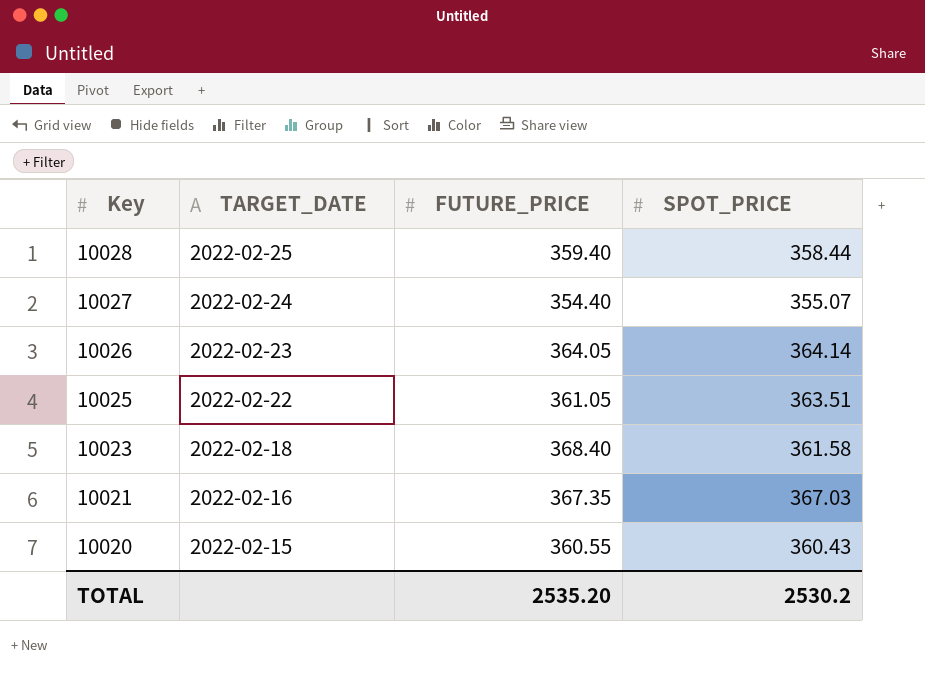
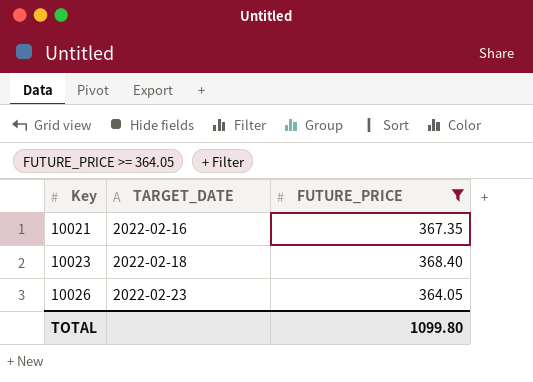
filter: none -> FUTURE_PRICE >= 364.05
row order: Key descending -> Key ascending
column SPOT_PRICE | position: 4 -> none
TOTAL | FUTURE_PRICE: 2535.20 -> 1099.80

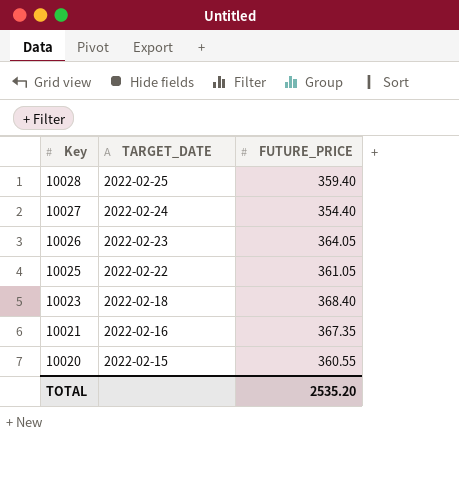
filter: FUTURE_PRICE >= 364.05 -> none
row order: Key ascending -> Key descending
TOTAL | FUTURE_PRICE: 1099.80 -> 2535.20

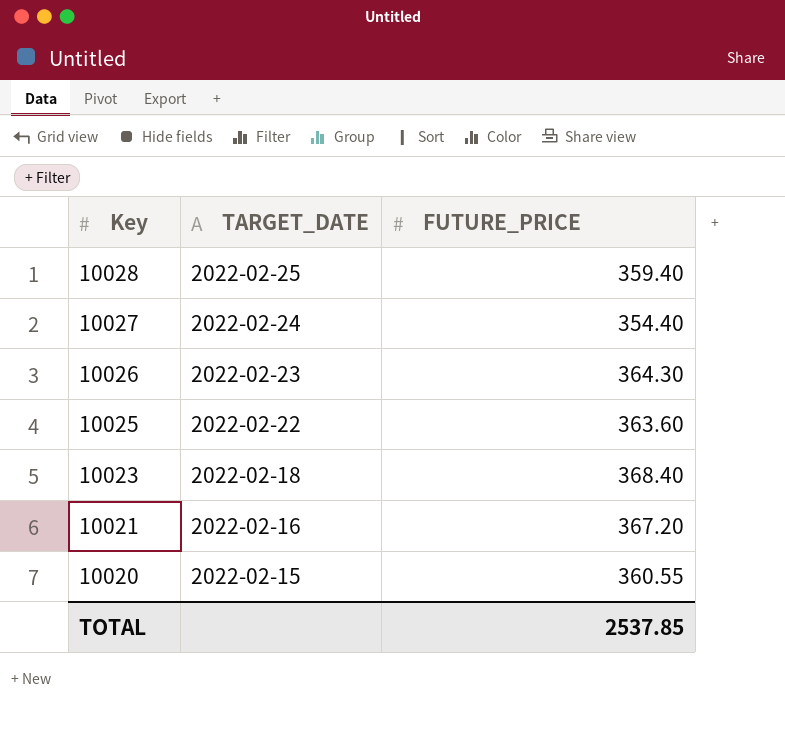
10026 | FUTURE_PRICE: 364.05 -> 364.30
10025 | FUTURE_PRICE: 361.05 -> 363.60
10021 | FUTURE_PRICE: 367.35 -> 367.20
TOTAL | FUTURE_PRICE: 2535.20 -> 2537.85

